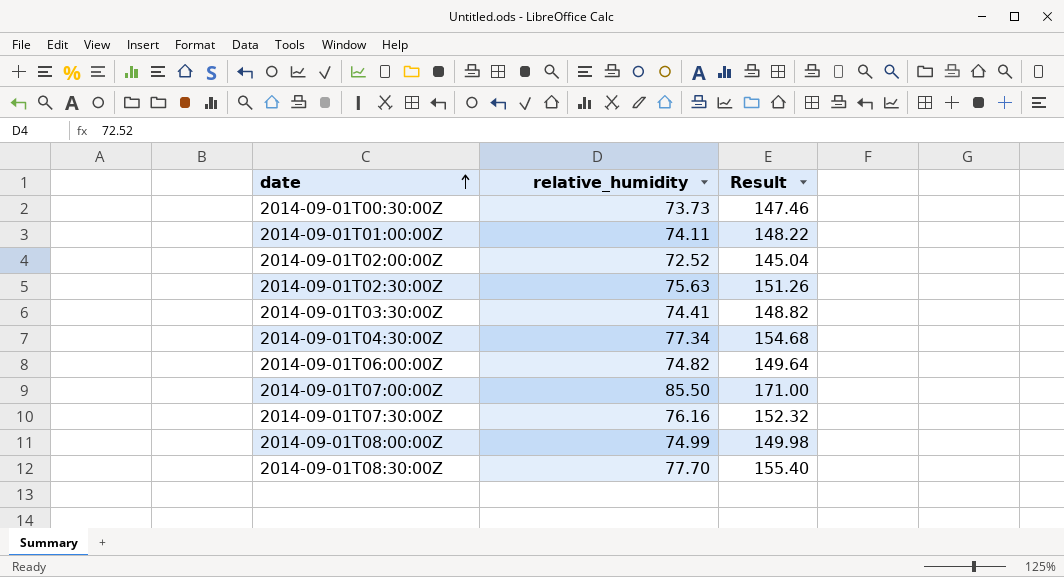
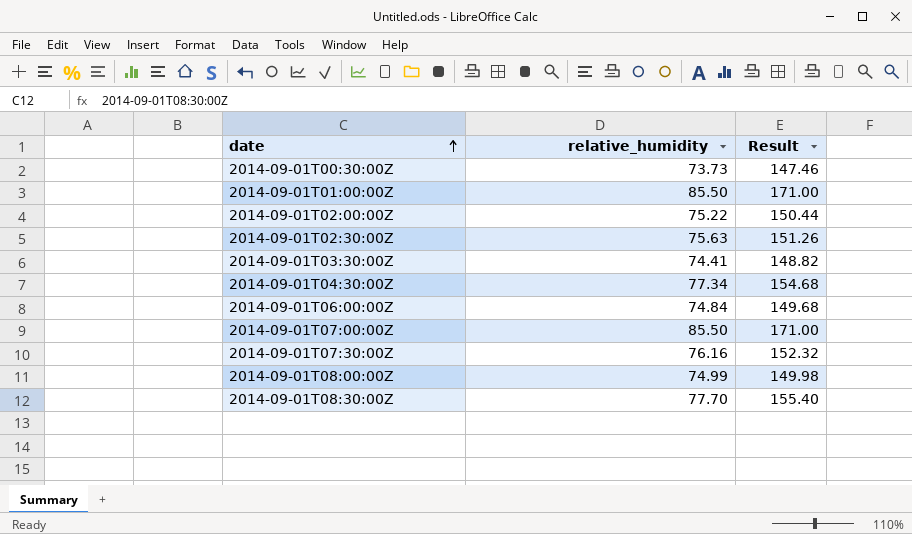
2014-09-01T01:00:00Z | relative_humidity: 74.11 -> 85.50
2014-09-01T01:00:00Z | Result: 148.22 -> 171.00
2014-09-01T02:00:00Z | relative_humidity: 72.52 -> 75.22
2014-09-01T02:00:00Z | Result: 145.04 -> 150.44
2014-09-01T06:00:00Z | relative_humidity: 74.82 -> 74.84
2014-09-01T06:00:00Z | Result: 149.64 -> 149.68

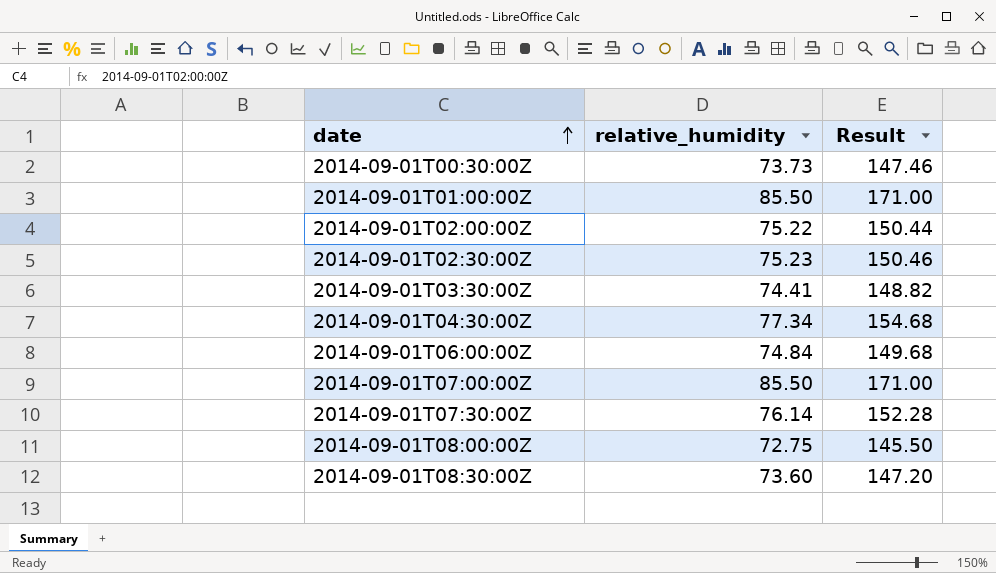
2014-09-01T02:30:00Z | relative_humidity: 75.63 -> 75.23
2014-09-01T02:30:00Z | Result: 151.26 -> 150.46
2014-09-01T07:30:00Z | relative_humidity: 76.16 -> 76.14
2014-09-01T07:30:00Z | Result: 152.32 -> 152.28
2014-09-01T08:00:00Z | relative_humidity: 74.99 -> 72.75
2014-09-01T08:00:00Z | Result: 149.98 -> 145.50
2014-09-01T08:30:00Z | relative_humidity: 77.70 -> 73.60
2014-09-01T08:30:00Z | Result: 155.40 -> 147.20

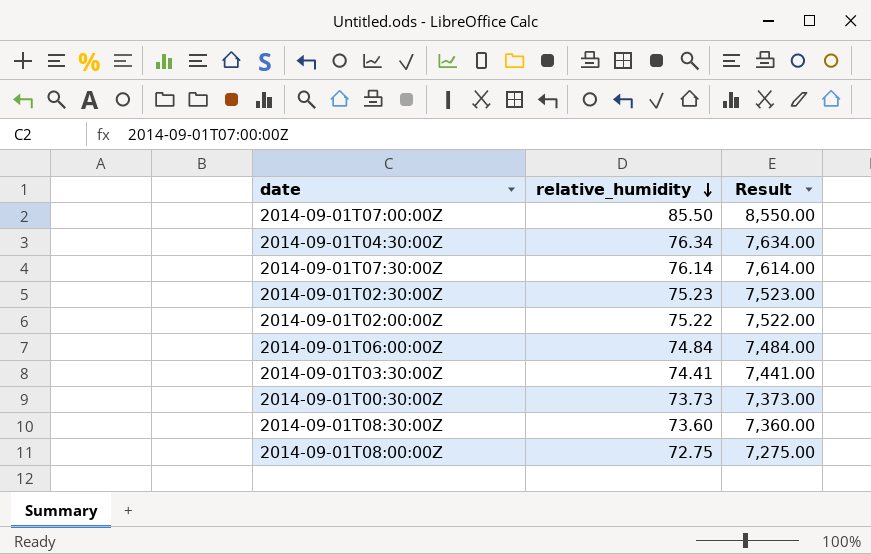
row order: date ascending -> relative_humidity descending
column Result | formula: [relative_humidity] * 2 -> [relative_humidity] * 100
row 2014-09-01T01:00:00Z: 85.50 | 171.00 -> none
2014-09-01T04:30:00Z | relative_humidity: 77.34 -> 76.34

